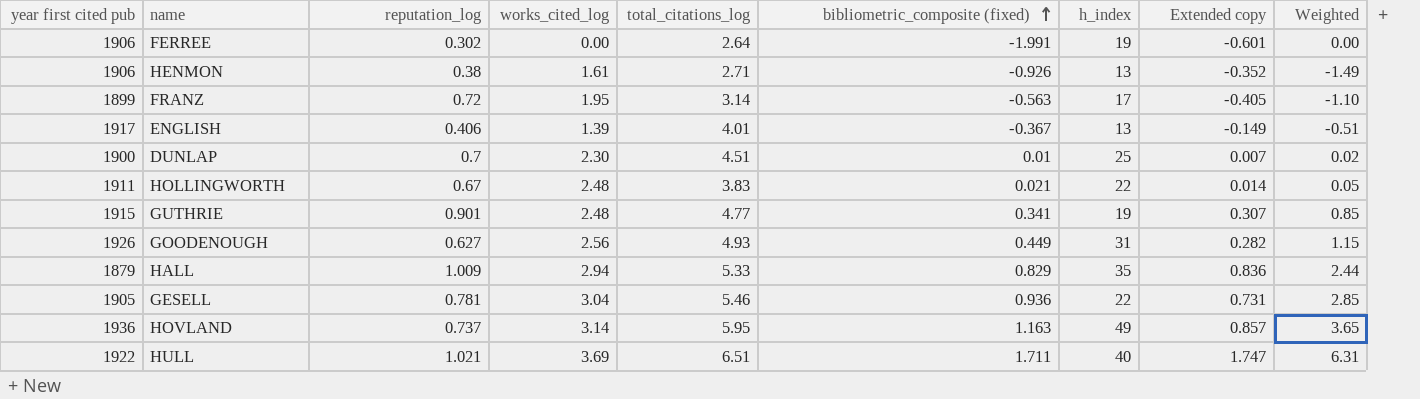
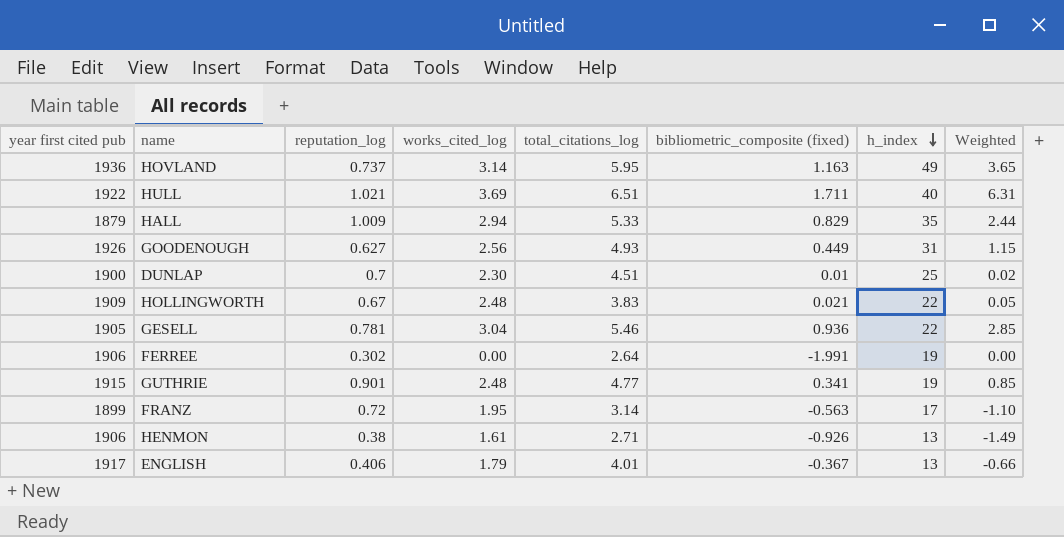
row order: bibliometric_composite (fixed) ascending -> h_index descending
column Extended copy | formula: [reputation_log] * [bibliometric_composite (fixed)] -> none
HOLLINGWORTH | year first cited pub: 1911 -> 1909
ENGLISH | works_cited_log: 1.39 -> 1.79
ENGLISH | Weighted: -0.51 -> -0.66

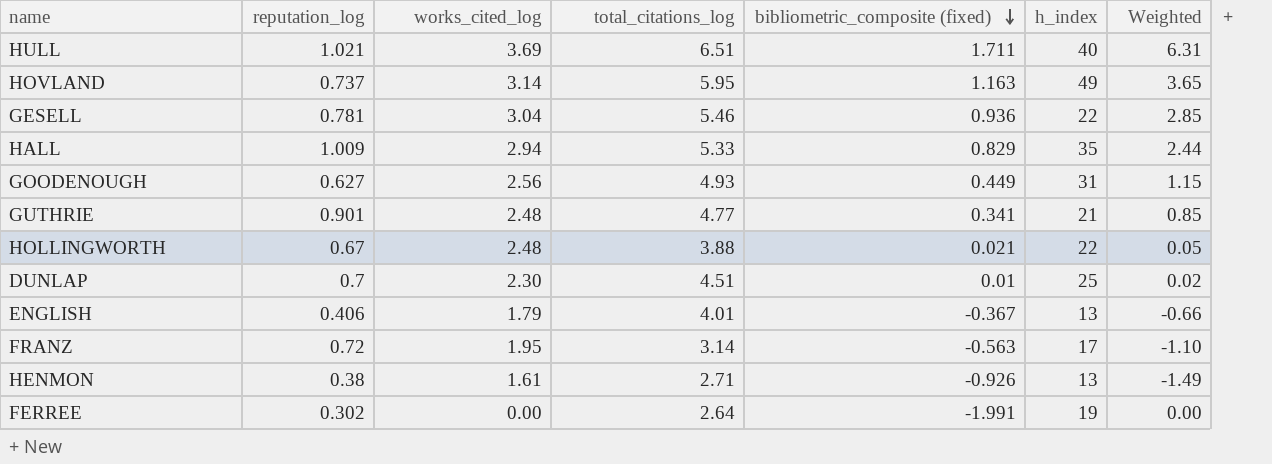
row order: h_index descending -> bibliometric_composite (fixed) descending
column year first cited pub | position: 1 -> none
GUTHRIE | h_index: 19 -> 21
HOLLINGWORTH | total_citations_log: 3.83 -> 3.88

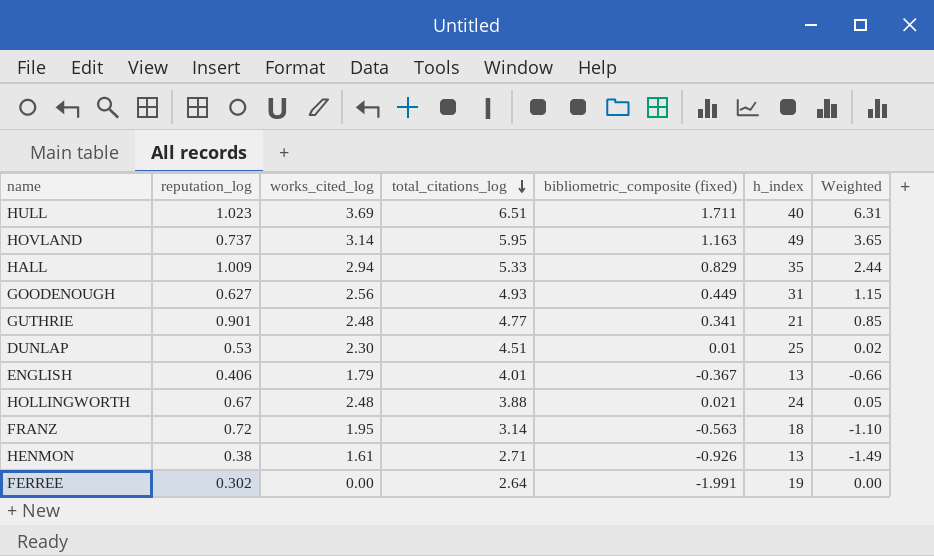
row order: bibliometric_composite (fixed) descending -> total_citations_log descending
row GESELL: 0.781 | 3.04 | 5.46 | 0.936 | 22 | 2.85 -> none
HULL | reputation_log: 1.021 -> 1.023
DUNLAP | reputation_log: 0.7 -> 0.53
HOLLINGWORTH | h_index: 22 -> 24
FRANZ | h_index: 17 -> 18

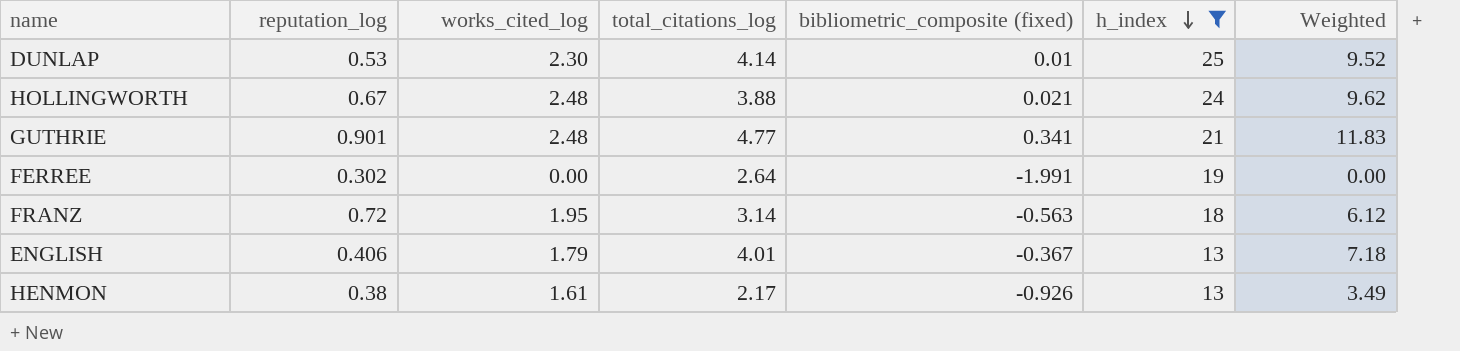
filter: none -> h_index <= 25
row order: total_citations_log descending -> h_index descending
column Weighted | formula: [works_cited_log] * [bibliometric_composite (fixed)] -> [works_cited_log] * [total_citations_log]
DUNLAP | total_citations_log: 4.51 -> 4.14
HENMON | total_citations_log: 2.71 -> 2.17

